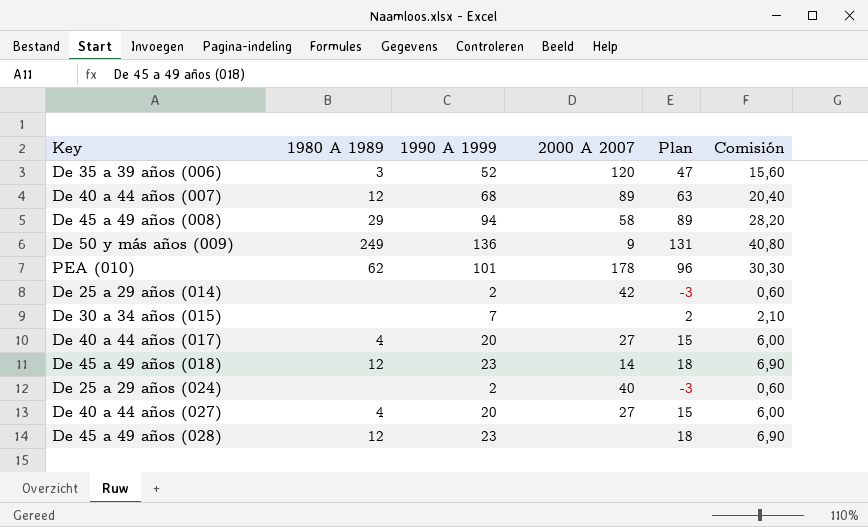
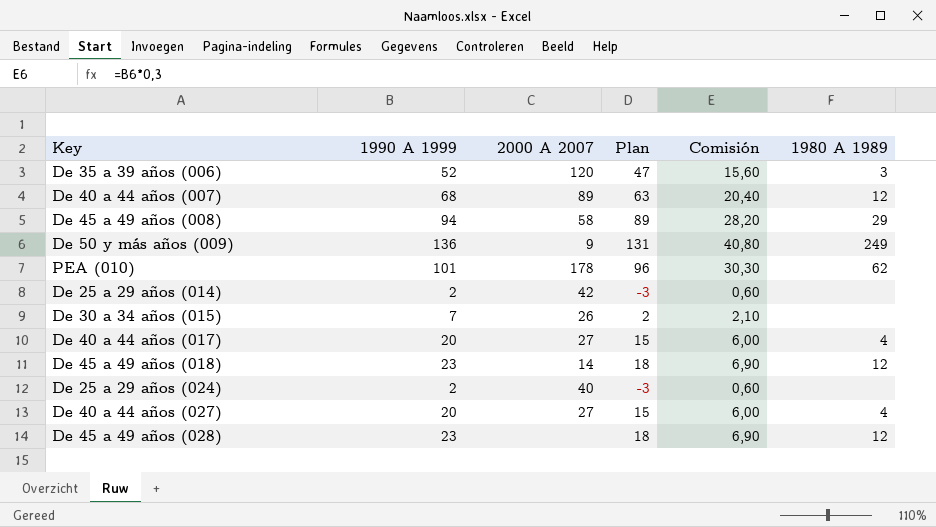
column 1980 A 1989 | position: 2 -> 6
De 30 a 34 años (015) | 2000 A 2007: none -> 26

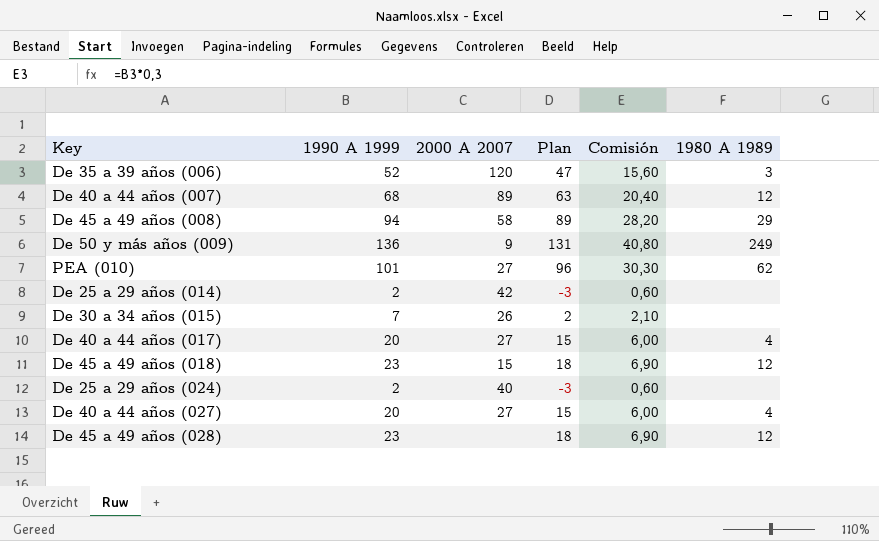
PEA (010) | 2000 A 2007: 178 -> 27
De 45 a 49 años (018) | 2000 A 2007: 14 -> 15

